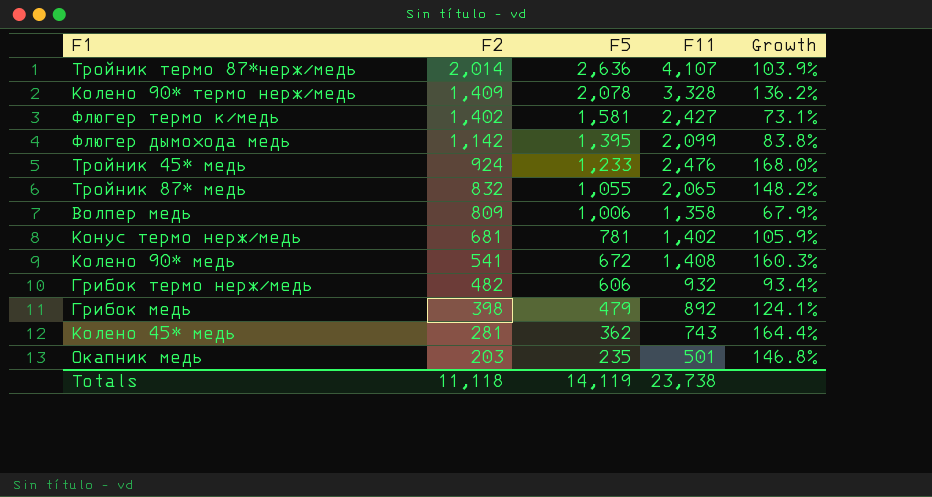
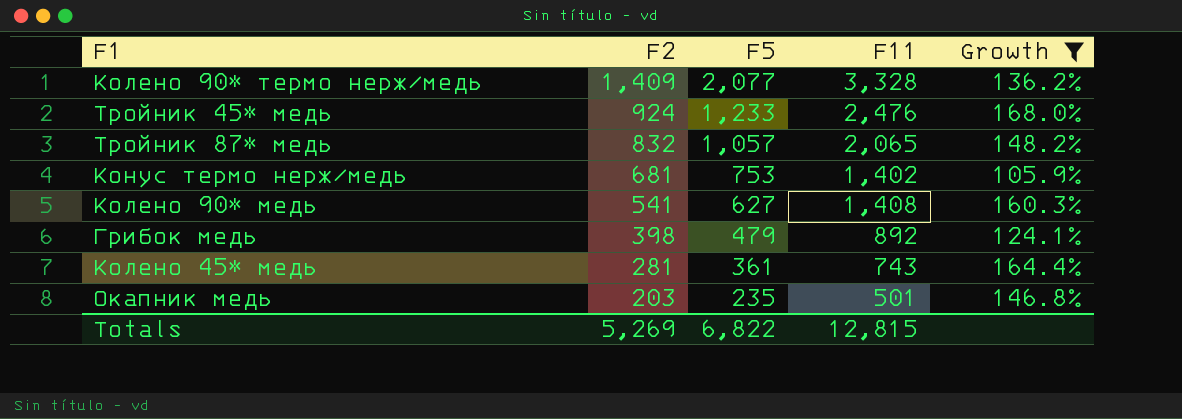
filter: none -> Growth >= 105.9%
Колено 90* термо нерж/медь | F5: 2,078 -> 2,077
Тройник 87* медь | F5: 1,055 -> 1,057
Конус термо нерж/медь | F5: 781 -> 753
Колено 90* медь | F5: 672 -> 627
Колено 45* медь | F5: 362 -> 361
Totals | F2: 11,118 -> 5,269
Totals | F5: 14,119 -> 6,822
Totals | F11: 23,738 -> 12,815

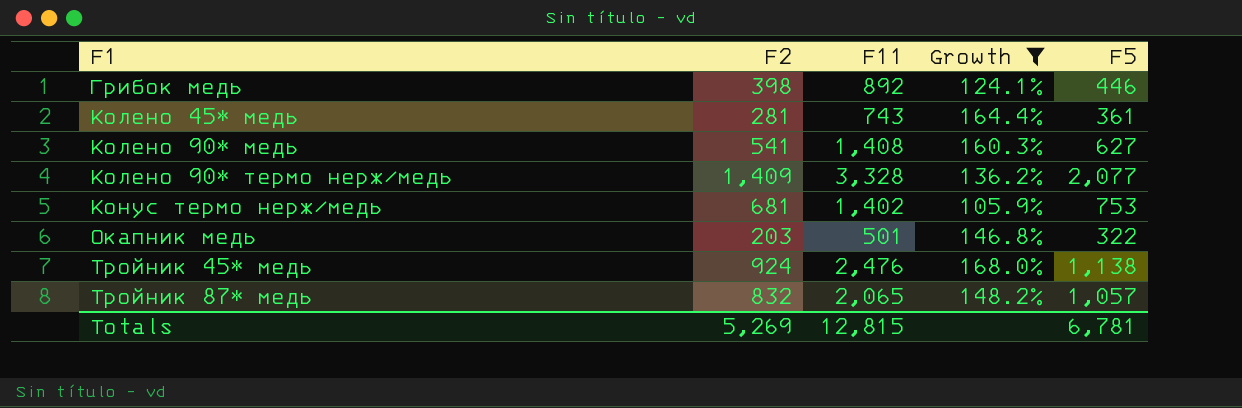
row order: F2 descending -> F1 ascending
column F5 | position: 3 -> 5
Грибок медь | F5: 479 -> 446
Окапник медь | F5: 235 -> 322
Тройник 45* медь | F5: 1,233 -> 1,138
Totals | F5: 6,822 -> 6,781

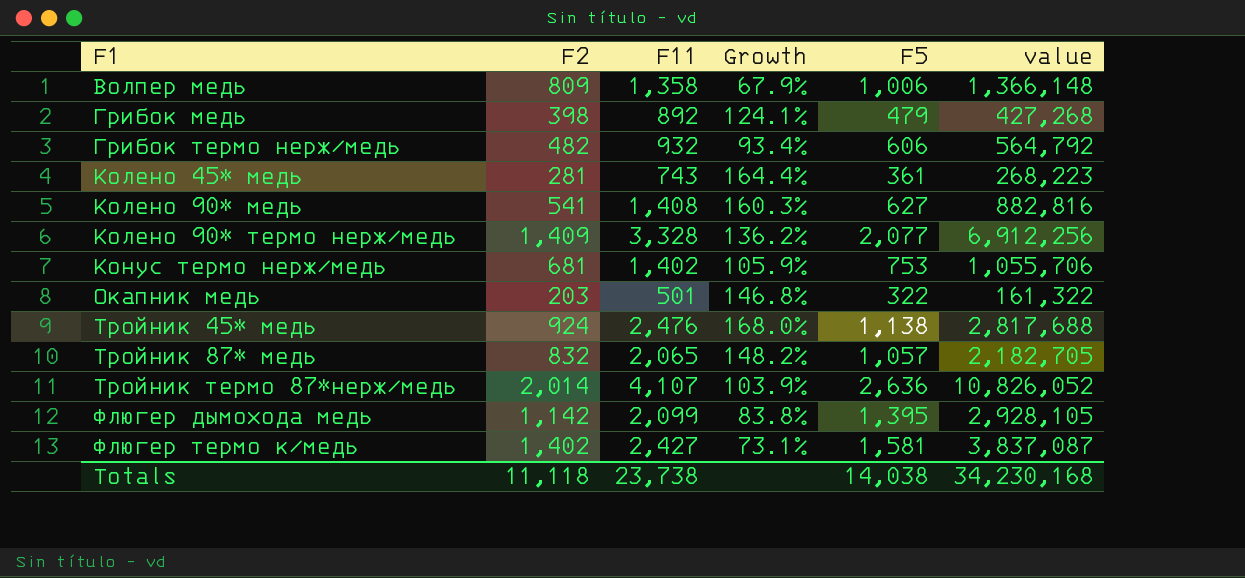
filter: Growth >= 105.9% -> none
column value | formula: none -> [F11] * [F5]
Грибок медь | F5: 446 -> 479
Totals | F2: 5,269 -> 11,118
Totals | F11: 12,815 -> 23,738
Totals | F5: 6,781 -> 14,038

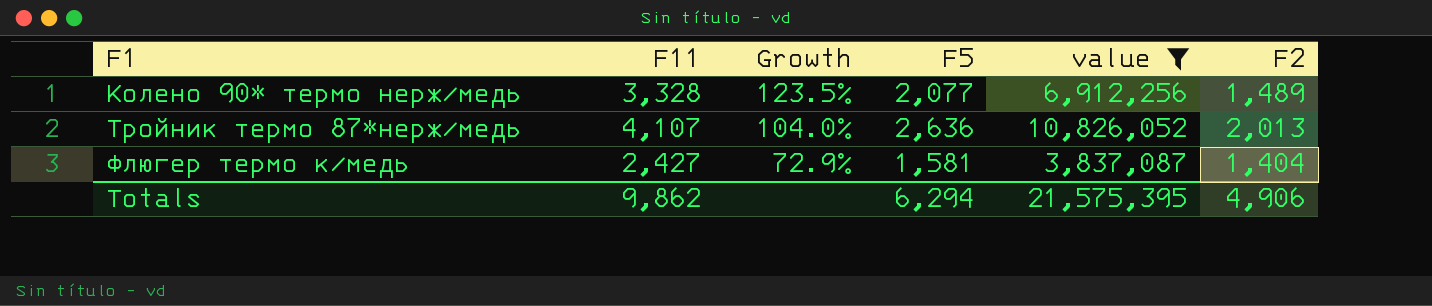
filter: none -> value >= 3,837,087
column F2 | position: 2 -> 6
Колено 90* термо нерж/медь | Growth: 136.2% -> 123.5%
Колено 90* термо нерж/медь | F2: 1,409 -> 1,489
Тройник термо 87*нерж/медь | Growth: 103.9% -> 104.0%
Тройник термо 87*нерж/медь | F2: 2,014 -> 2,013
Флюгер термо к/медь | Growth: 73.1% -> 72.9%
Флюгер термо к/медь | F2: 1,402 -> 1,404
Totals | F11: 23,738 -> 9,862
Totals | F5: 14,038 -> 6,294
Totals | value: 34,230,168 -> 21,575,395
Totals | F2: 11,118 -> 4,906

